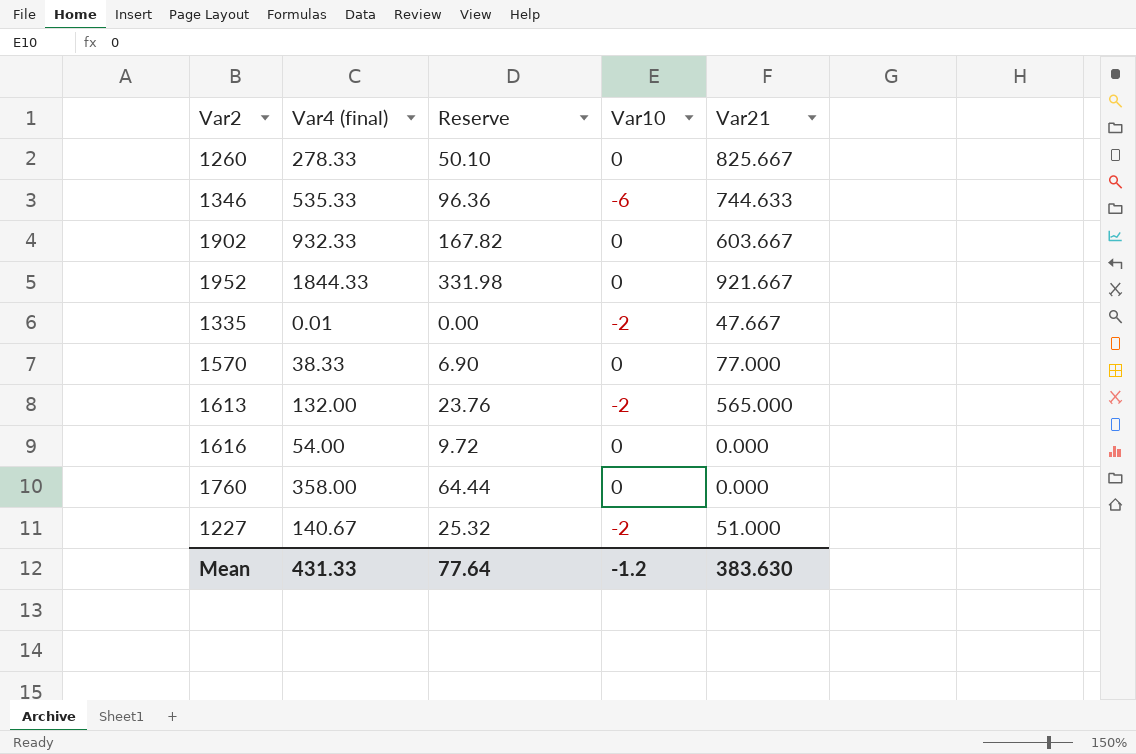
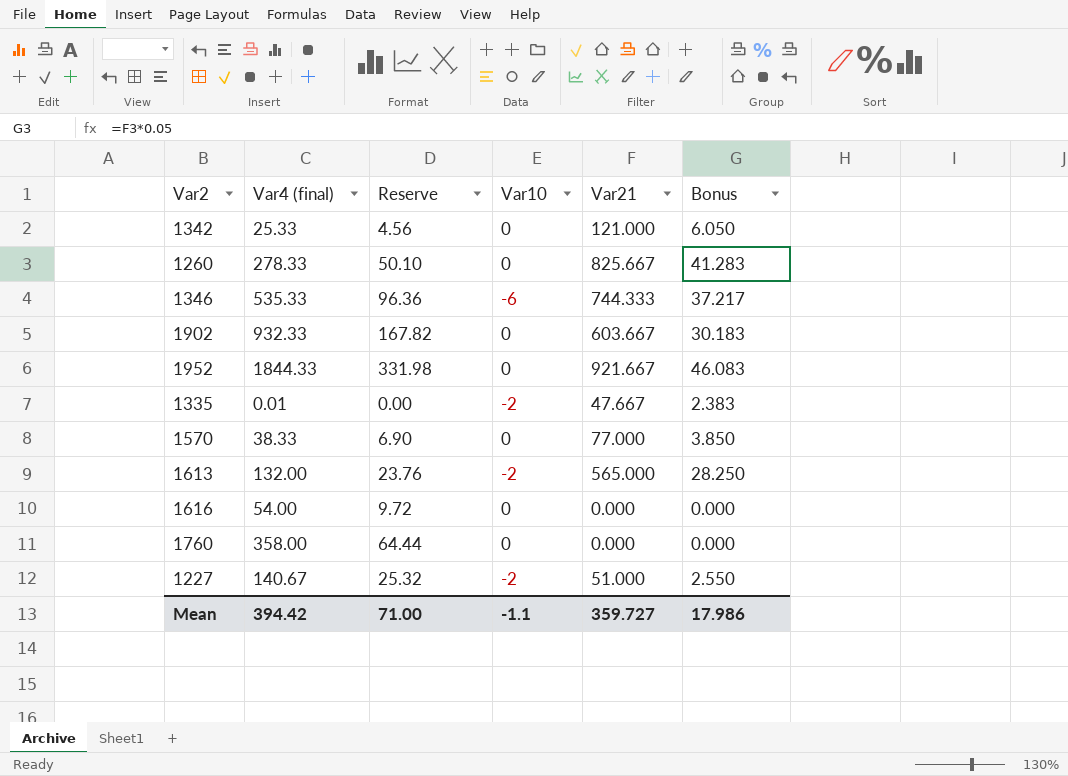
column Bonus | formula: none -> [Var21] * 0.05
row 1342: none -> 25.33 | 4.56 | 0 | 121.000 | 6.050
1346 | Var21: 744.633 -> 744.333
Mean | Var4 (final): 431.33 -> 394.42
Mean | Reserve: 77.64 -> 71.00
Mean | Var10: -1.2 -> -1.1
Mean | Var21: 383.630 -> 359.727

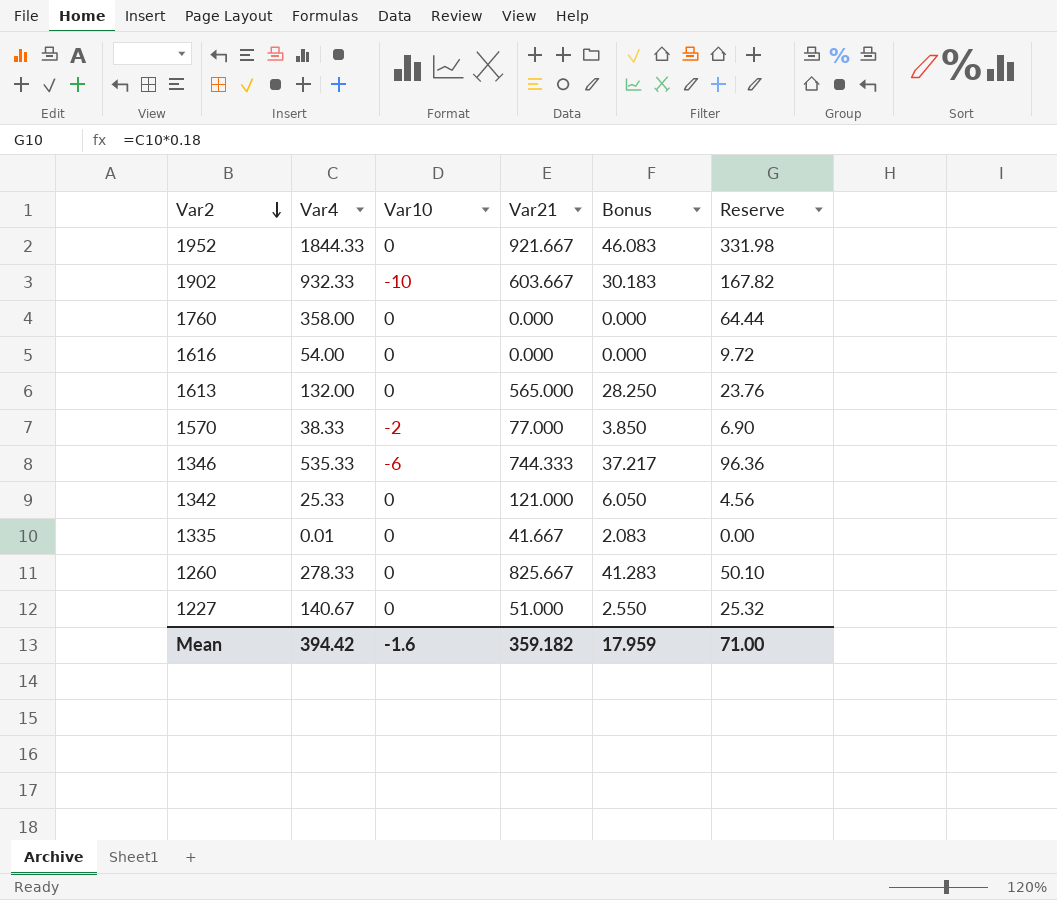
row order: none -> Var2 descending
column name: Var4 (final) -> Var4
column Reserve | position: 3 -> 6
1902 | Var10: 0 -> -10
1613 | Var10: -2 -> 0
1570 | Var10: 0 -> -2
1335 | Var10: -2 -> 0
1335 | Var21: 47.667 -> 41.667
1335 | Bonus: 2.383 -> 2.083
1227 | Var10: -2 -> 0
Mean | Var10: -1.1 -> -1.6
Mean | Var21: 359.727 -> 359.182
Mean | Bonus: 17.986 -> 17.959

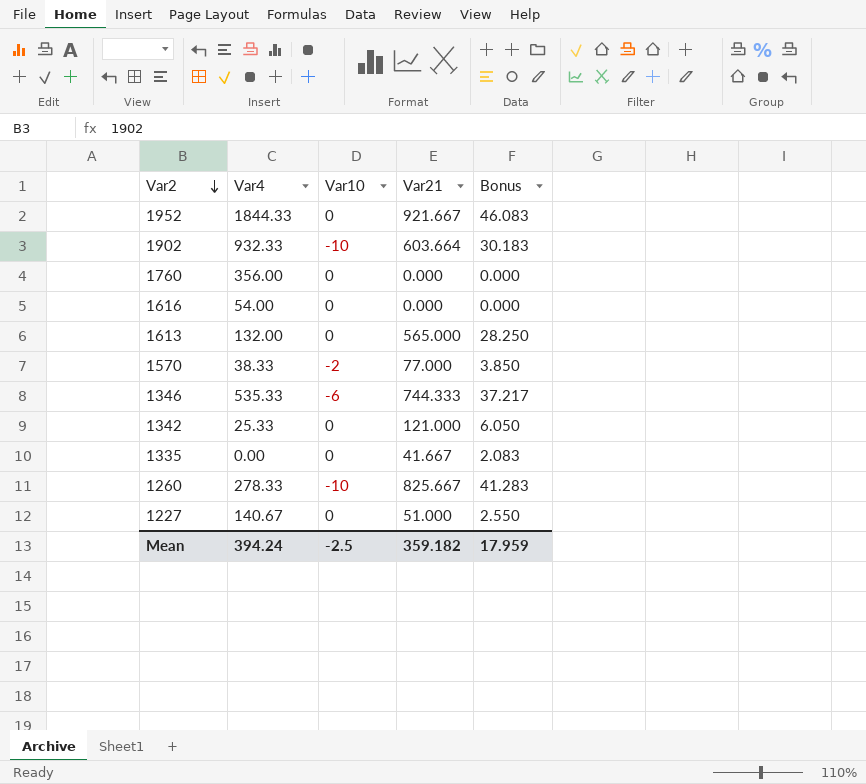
column Reserve | formula: [Var4] * 0.18 -> none
1902 | Var21: 603.667 -> 603.664
1760 | Var4: 358.00 -> 356.00
1335 | Var4: 0.01 -> 0.00
1260 | Var10: 0 -> -10
Mean | Var4: 394.42 -> 394.24
Mean | Var10: -1.6 -> -2.5

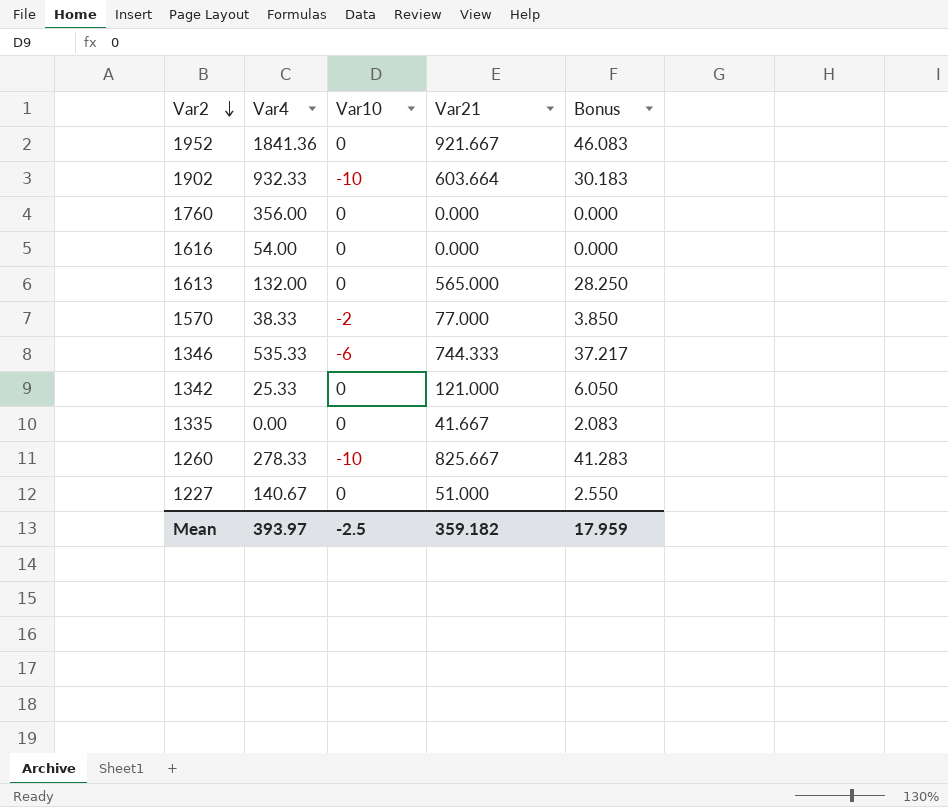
1952 | Var4: 1844.33 -> 1841.36
Mean | Var4: 394.24 -> 393.97

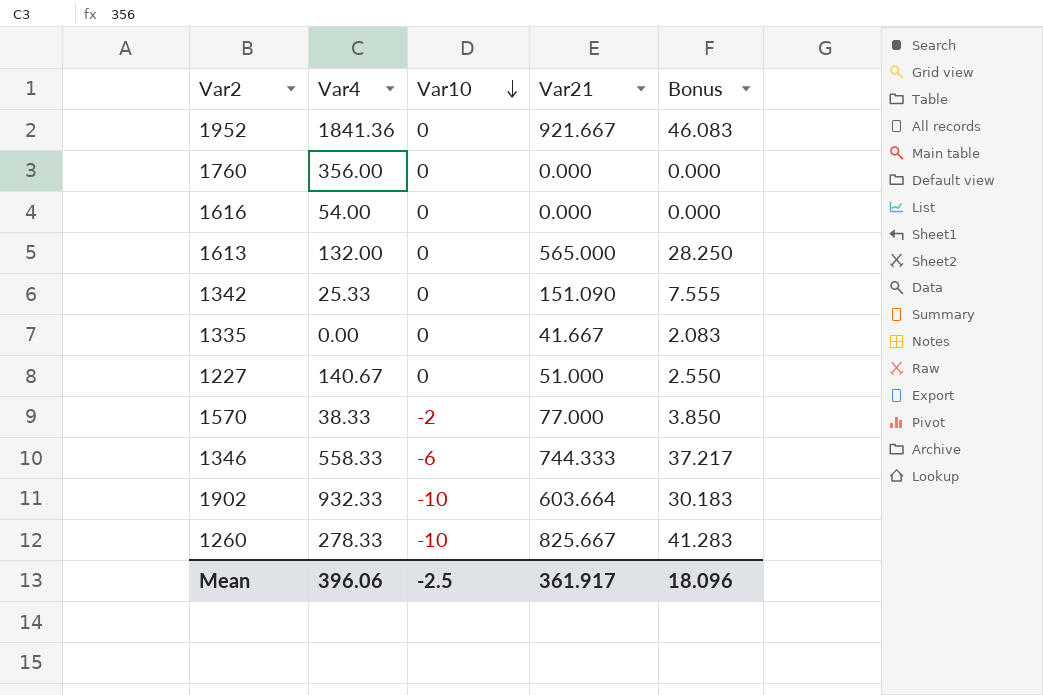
row order: Var2 descending -> Var10 descending
1342 | Var21: 121.000 -> 151.090
1342 | Bonus: 6.050 -> 7.555
1346 | Var4: 535.33 -> 558.33
Mean | Var4: 393.97 -> 396.06
Mean | Var21: 359.182 -> 361.917
Mean | Bonus: 17.959 -> 18.096

